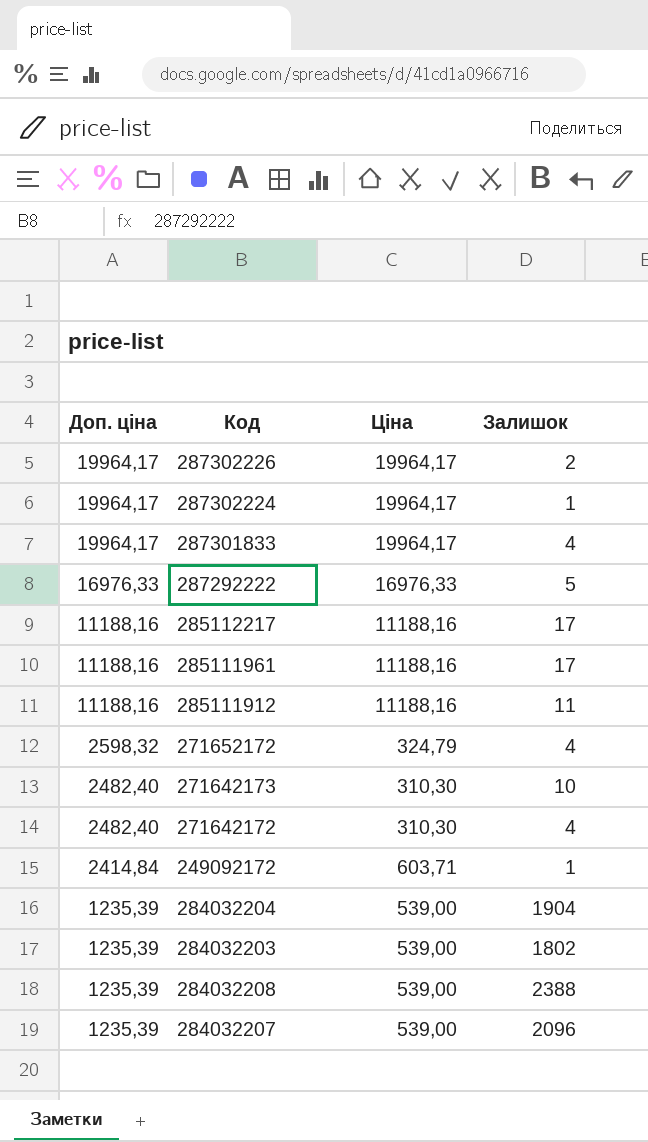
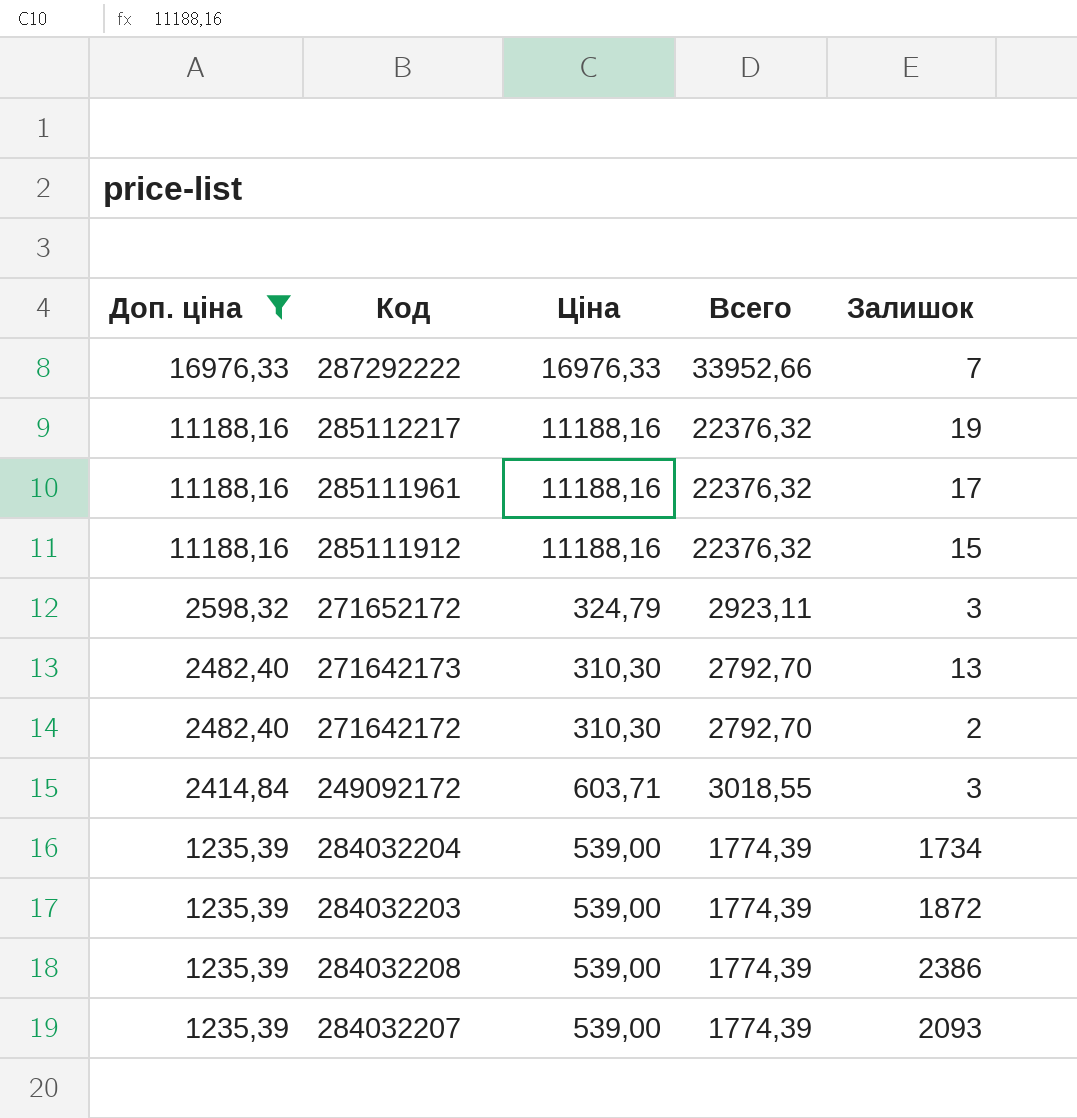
filter: none -> Доп. ціна != 19964,17
column Всего | formula: none -> [Доп. ціна] + [Ціна]
287292222 | Залишок: 5 -> 7
285112217 | Залишок: 17 -> 19
285111912 | Залишок: 11 -> 15
271652172 | Залишок: 4 -> 3
271642173 | Залишок: 10 -> 13
271642172 | Залишок: 4 -> 2
249092172 | Залишок: 1 -> 3
284032204 | Залишок: 1904 -> 1734
284032203 | Залишок: 1802 -> 1872
284032208 | Залишок: 2388 -> 2386
284032207 | Залишок: 2096 -> 2093

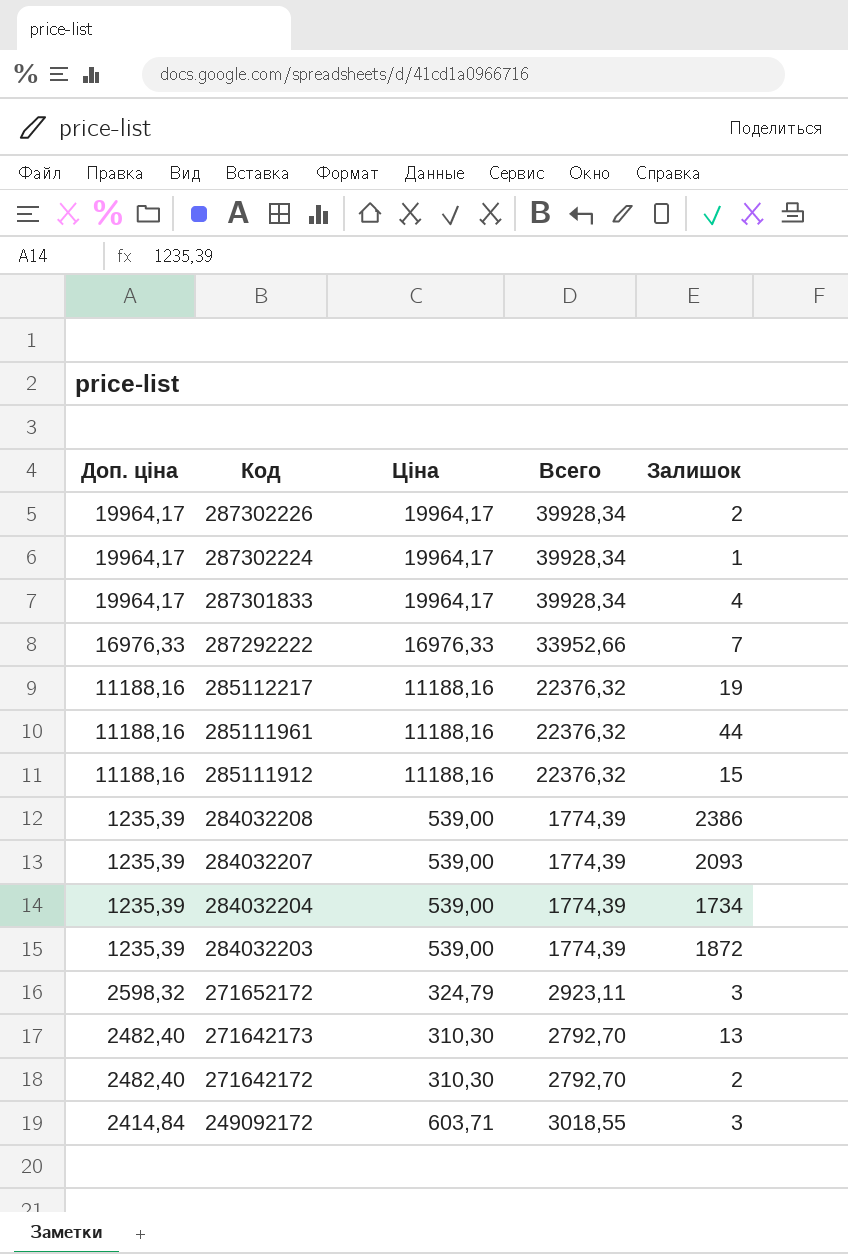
filter: Доп. ціна != 19964,17 -> none
row order: Доп. ціна descending -> Код descending
285111961 | Залишок: 17 -> 44

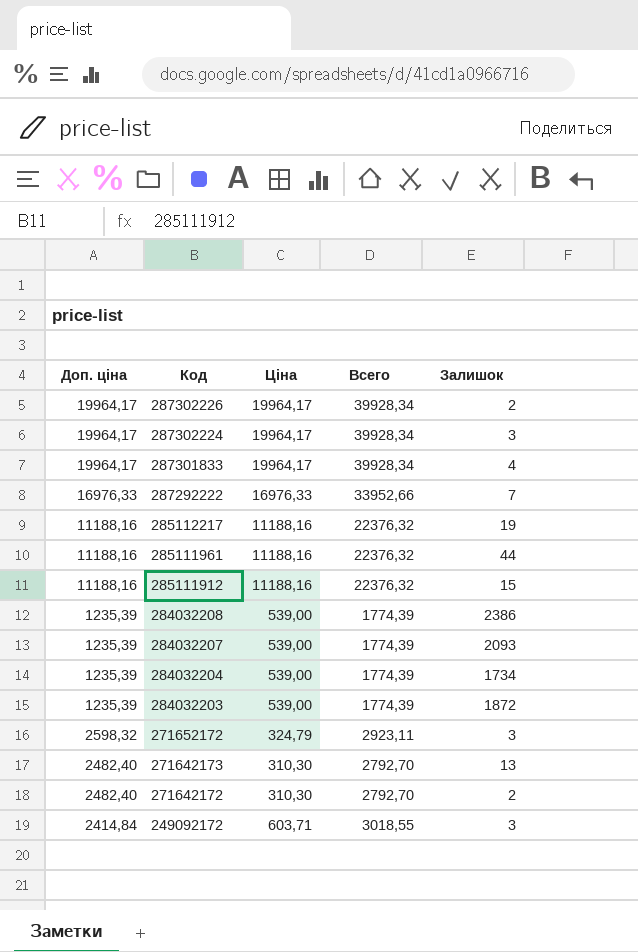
287302224 | Залишок: 1 -> 3

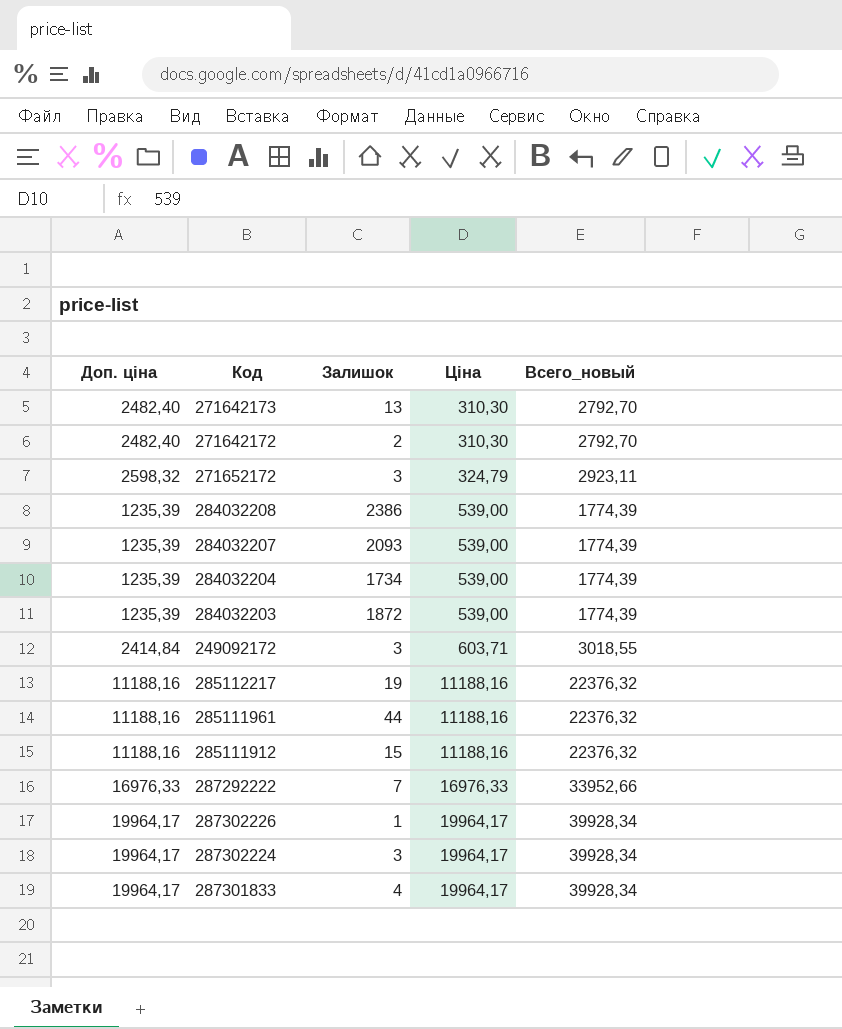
row order: Код descending -> Ціна ascending
column Залишок | position: 5 -> 3
column name: Всего -> Всего_новый
287302226 | Залишок: 2 -> 1

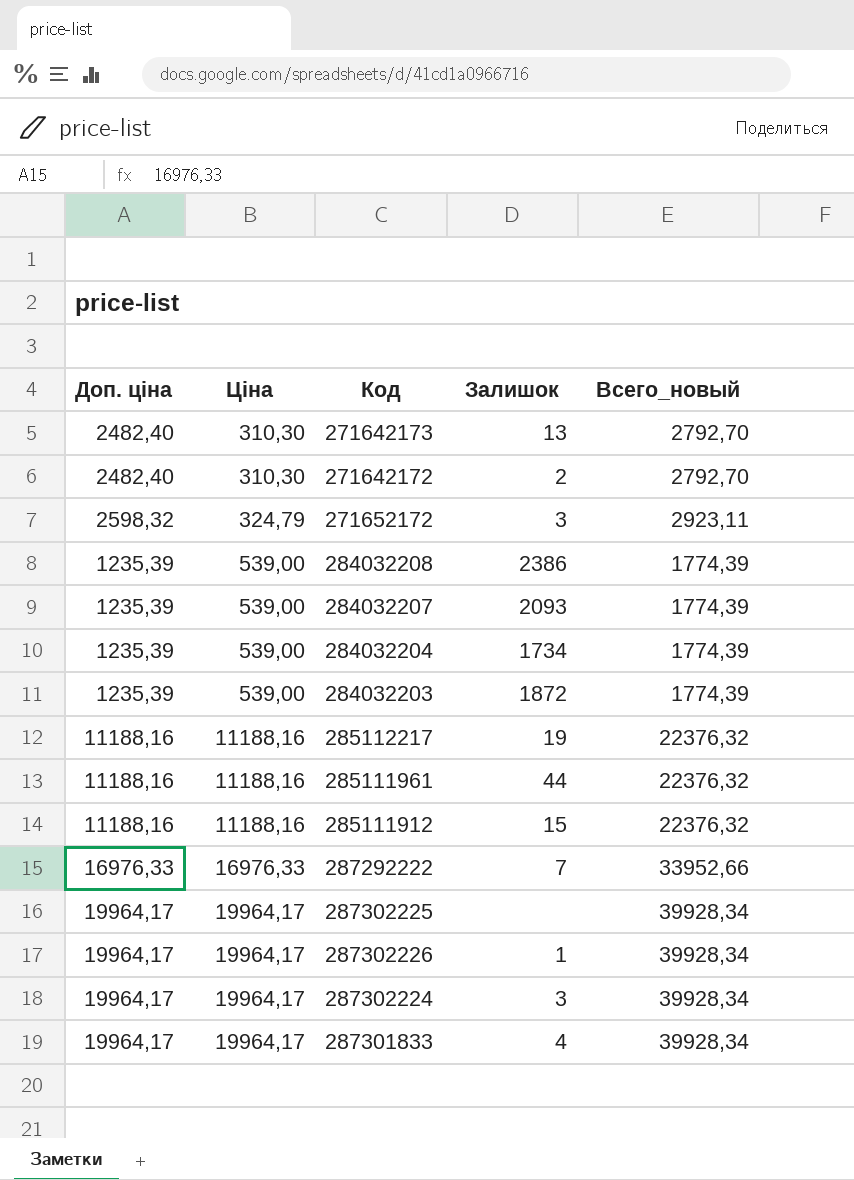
column Ціна | position: 4 -> 2
row 249092172: 2414,84 | 3 | 603,71 | 3018,55 -> none
row 287302225: none -> 19964,17 | 19964,17 | none | 39928,34

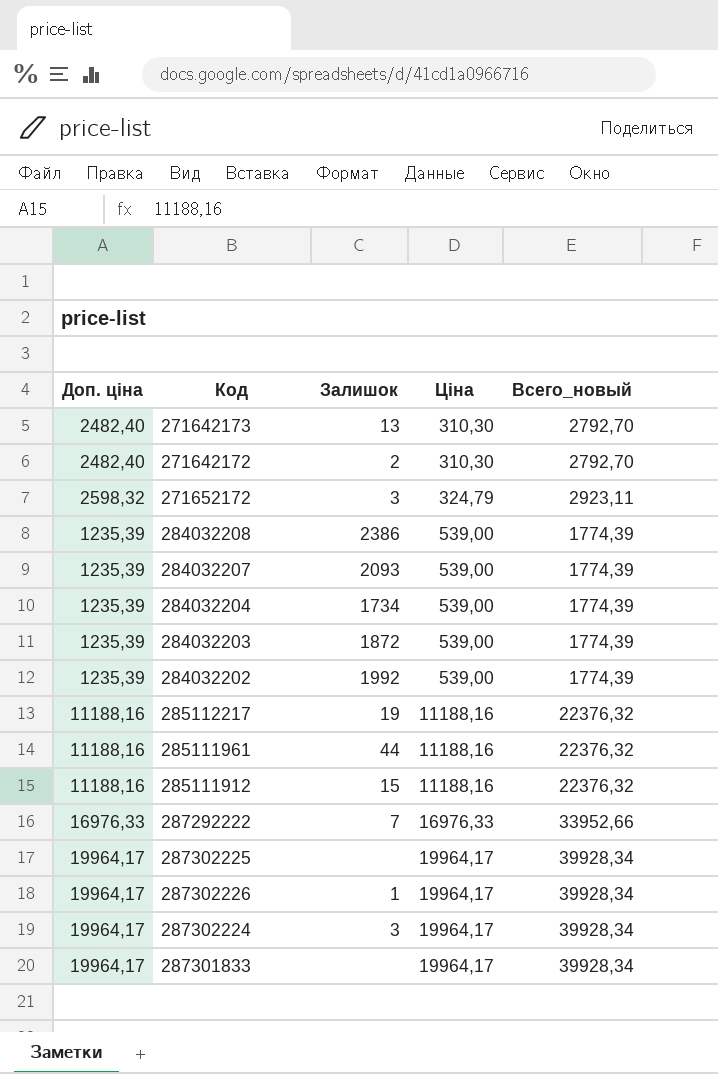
column Ціна | position: 2 -> 4
row 284032202: none -> 1235,39 | 1992 | 539,00 | 1774,39
287301833 | Залишок: 4 -> none

